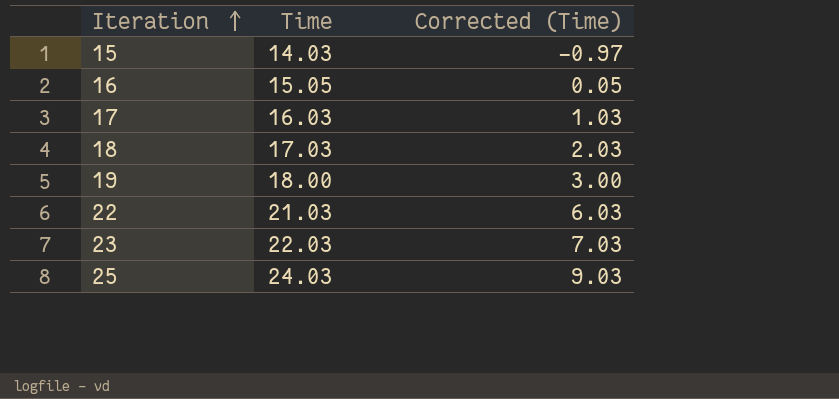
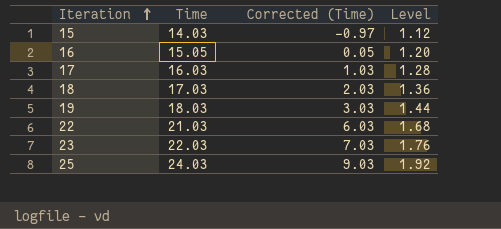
column Level | formula: none -> [Time] * 0.08
19 | Time: 18.00 -> 18.03
19 | Corrected (Time): 3.00 -> 3.03

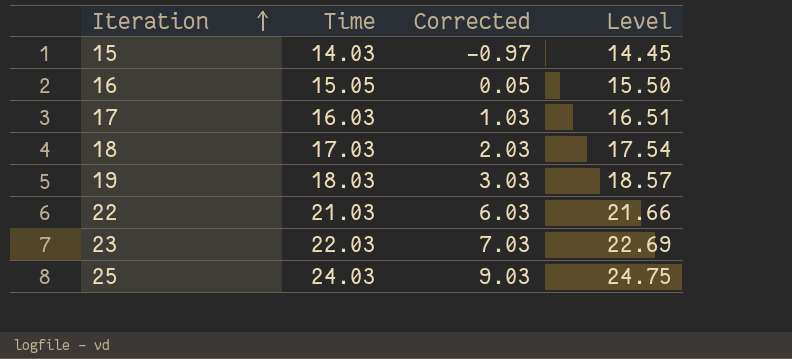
column name: Corrected (Time) -> Corrected
column Level | formula: [Time] * 0.08 -> [Time] * 1.03

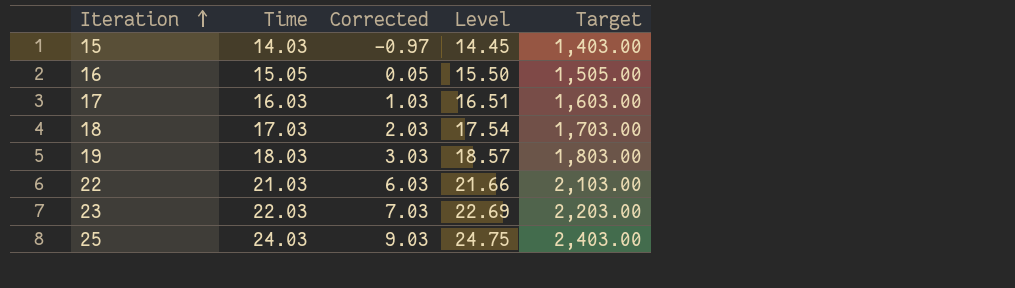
column Target | formula: none -> [Time] * 100

